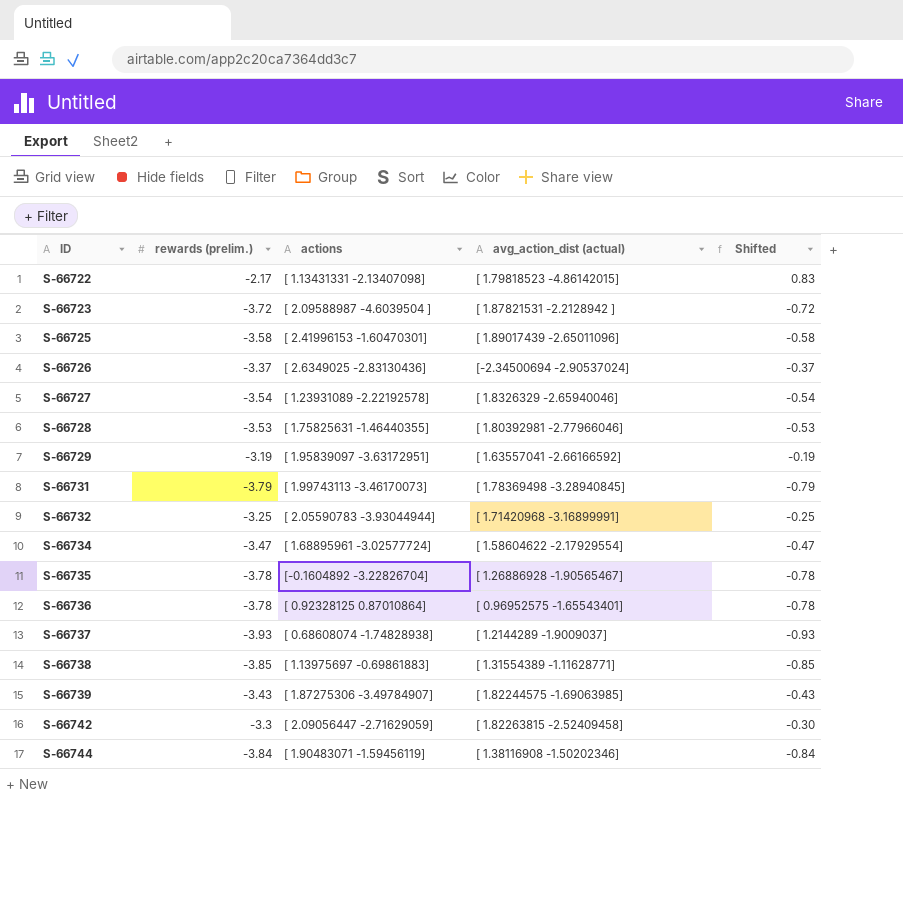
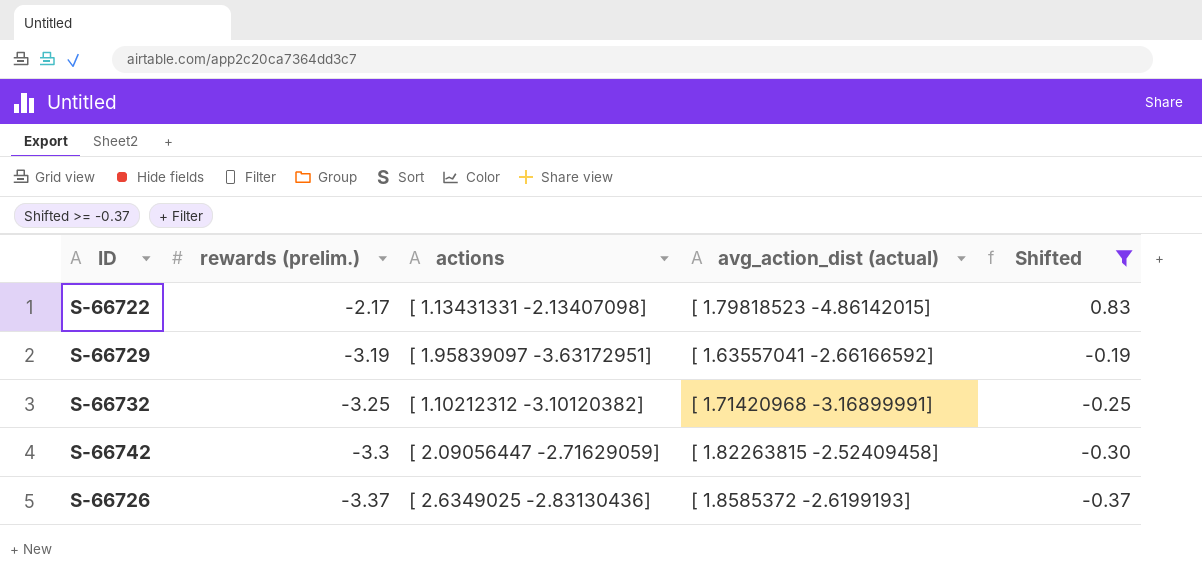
filter: none -> Shifted >= -0.37
row order: ID ascending -> rewards (prelim.) descending
S-66732 | actions: [ 2.05590783 -3.93044944] -> [ 1.10212312 -3.10120382]
S-66726 | avg_action_dist (actual): [-2.34500694 -2.90537024] -> [ 1.8585372 -2.6199193]

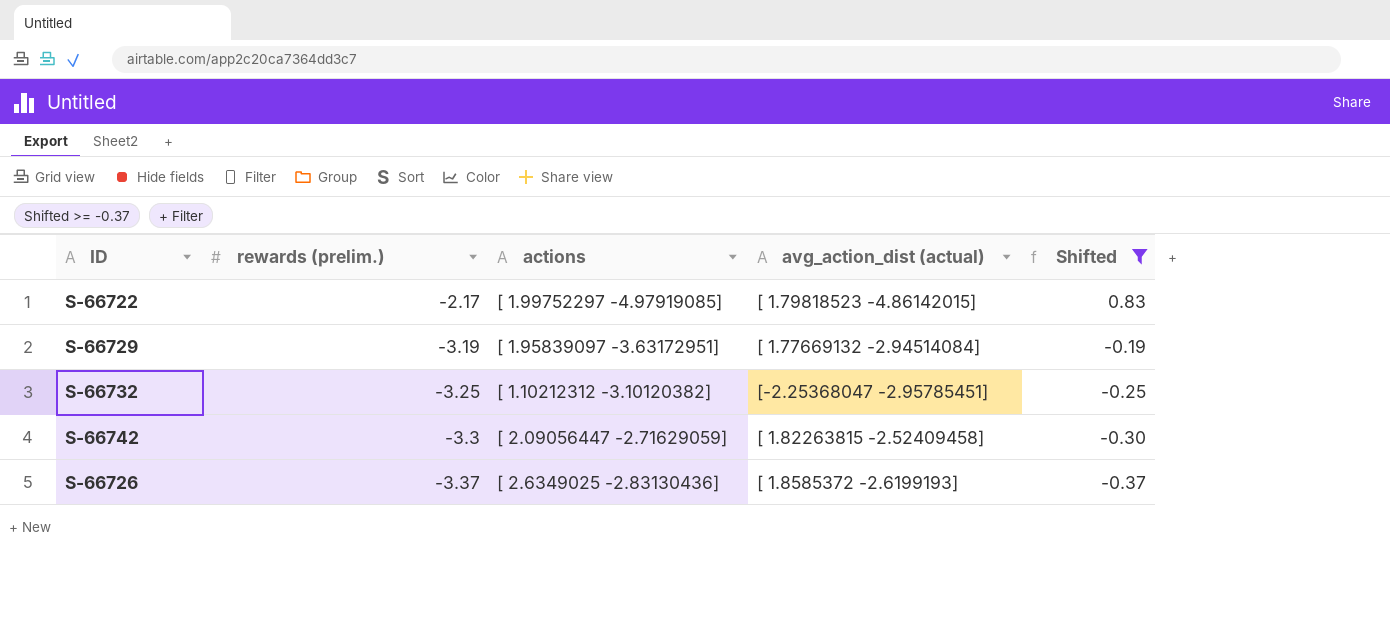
S-66722 | actions: [ 1.13431331 -2.13407098] -> [ 1.99752297 -4.97919085]
S-66729 | avg_action_dist (actual): [ 1.63557041 -2.66166592] -> [ 1.77669132 -2.94514084]
S-66732 | avg_action_dist (actual): [ 1.71420968 -3.16899991] -> [-2.25368047 -2.95785451]

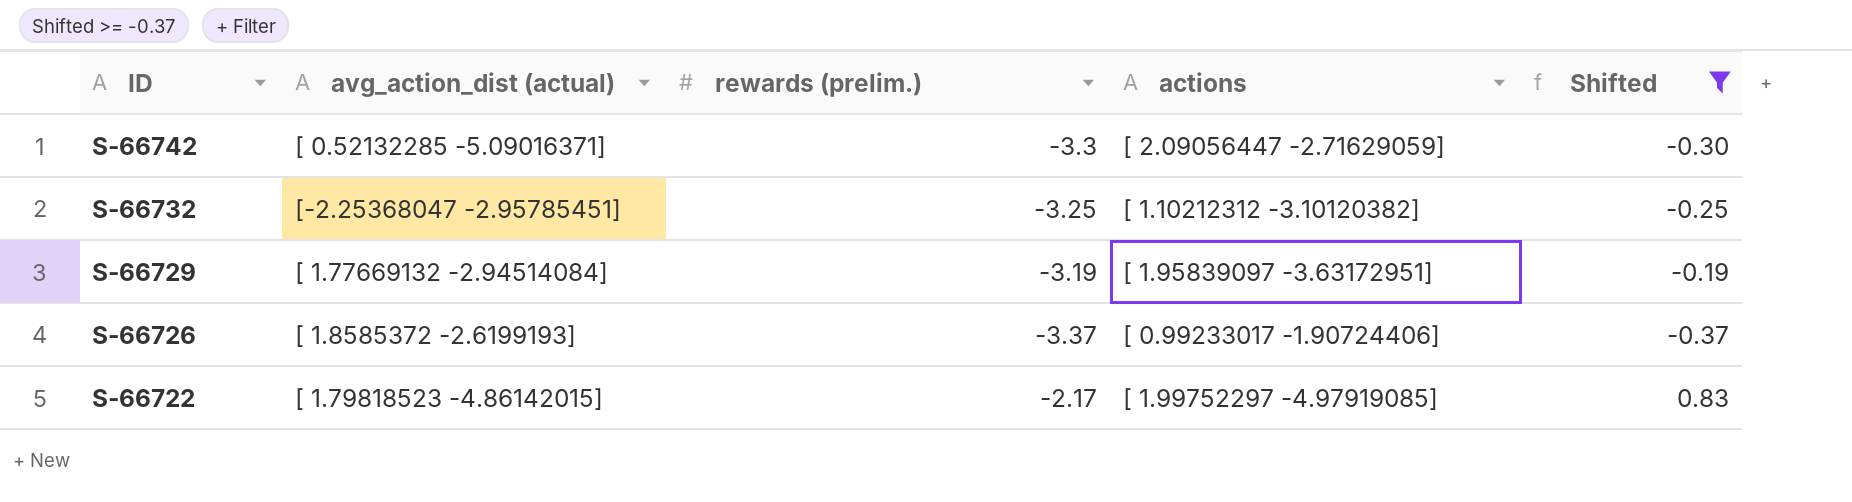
row order: rewards (prelim.) descending -> ID descending
column avg_action_dist (actual) | position: 4 -> 2
S-66742 | avg_action_dist (actual): [ 1.82263815 -2.52409458] -> [ 0.52132285 -5.09016371]
S-66726 | actions: [ 2.6349025 -2.83130436] -> [ 0.99233017 -1.90724406]

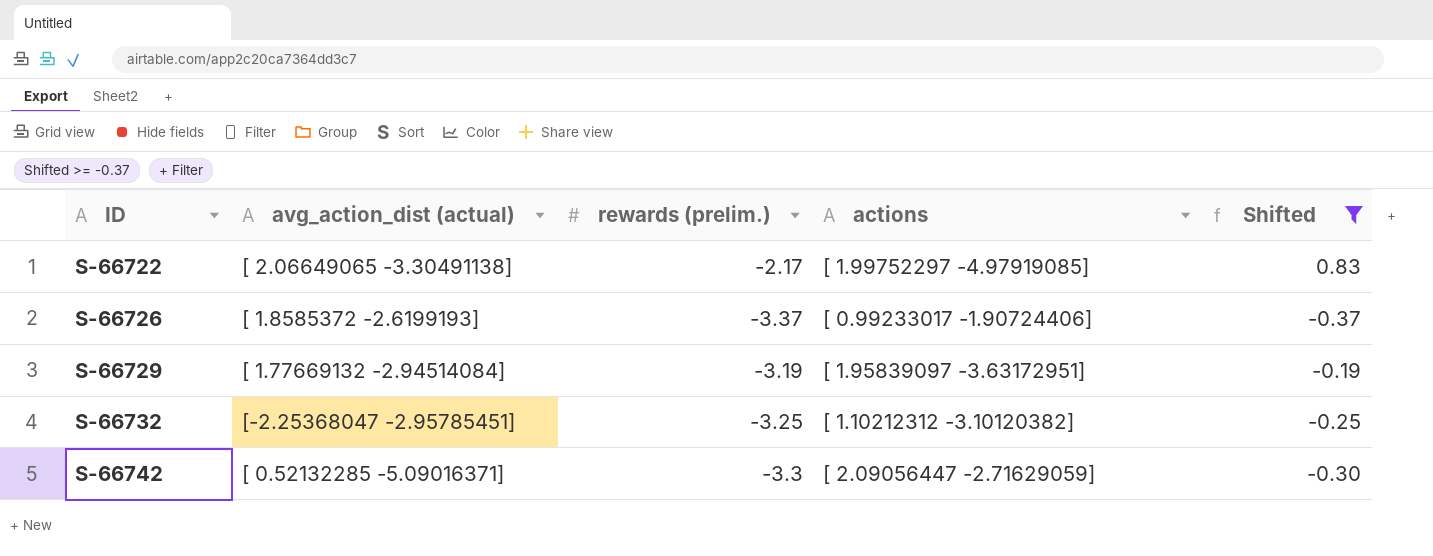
row order: ID descending -> ID ascending
S-66722 | avg_action_dist (actual): [ 1.79818523 -4.86142015] -> [ 2.06649065 -3.30491138]

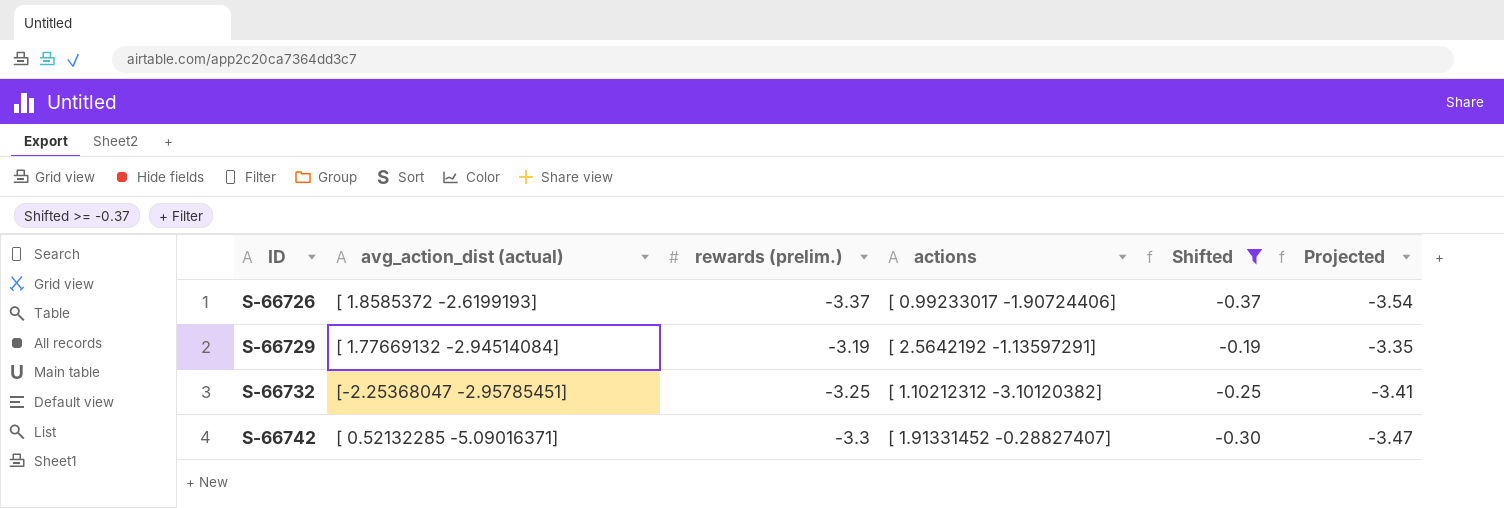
column Projected | formula: none -> [rewards (prelim.)] * 1.05
row S-66722: [ 2.06649065 -3.30491138] | -2.17 | [ 1.99752297 -4.97919085] | 0.83 -> none
S-66729 | actions: [ 1.95839097 -3.63172951] -> [ 2.5642192 -1.13597291]
S-66742 | actions: [ 2.09056447 -2.71629059] -> [ 1.91331452 -0.28827407]

